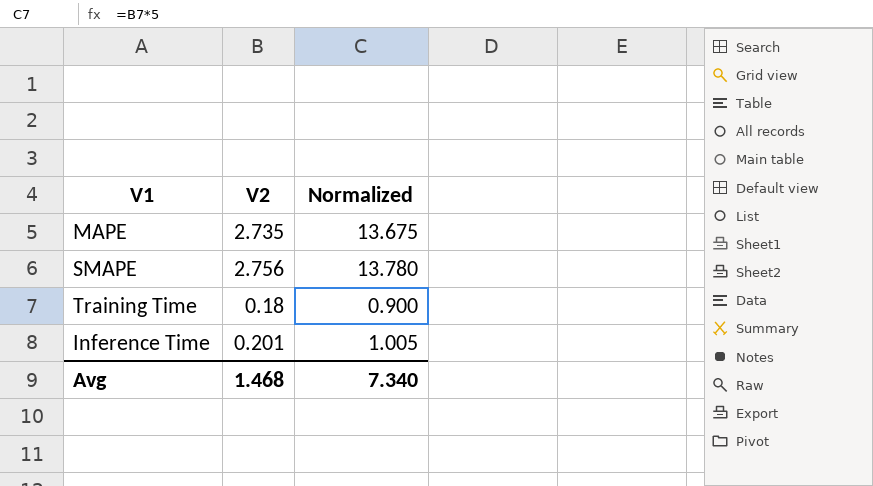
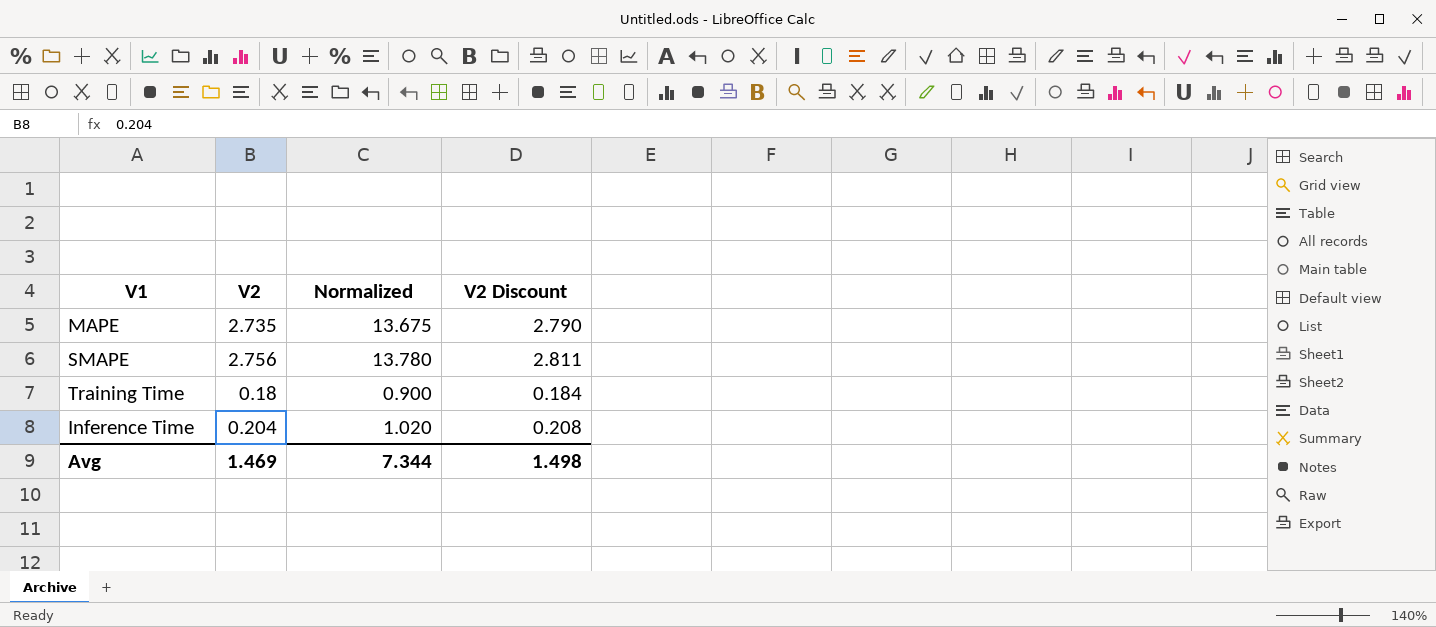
column V2 Discount | formula: none -> [V2] * 1.02
Inference Time | V2: 0.201 -> 0.204
Inference Time | Normalized: 1.005 -> 1.020
Avg | V2: 1.468 -> 1.469
Avg | Normalized: 7.340 -> 7.344

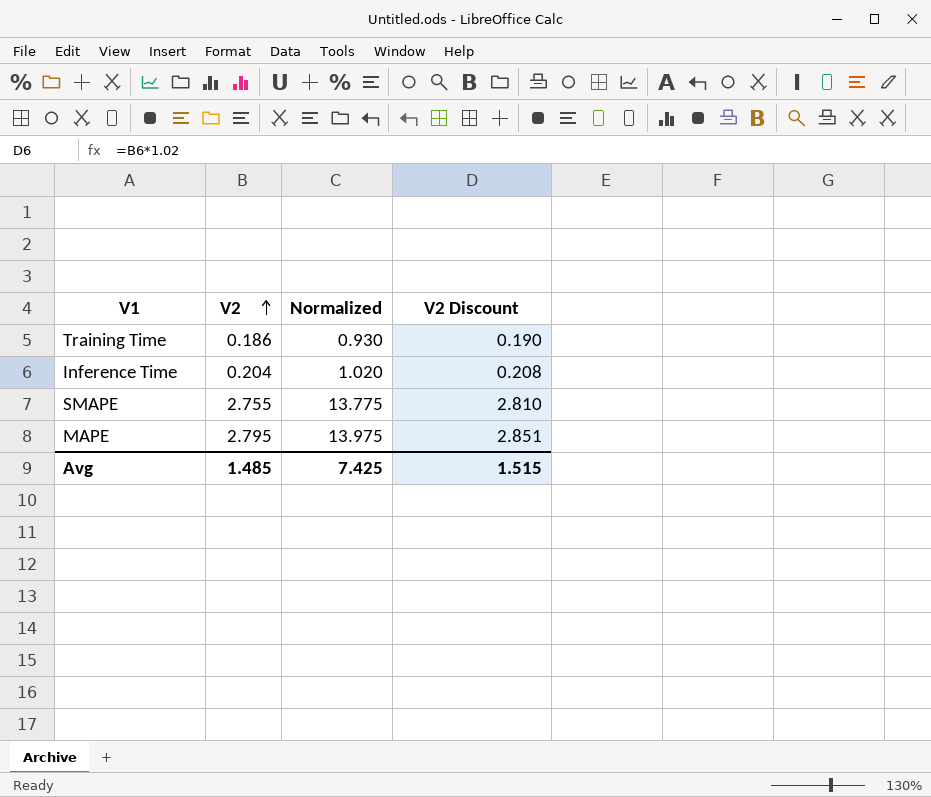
row order: none -> V2 ascending
Training Time | V2: 0.18 -> 0.186
Training Time | Normalized: 0.900 -> 0.930
Training Time | V2 Discount: 0.184 -> 0.190
SMAPE | V2: 2.756 -> 2.755
SMAPE | Normalized: 13.780 -> 13.775
SMAPE | V2 Discount: 2.811 -> 2.810
MAPE | V2: 2.735 -> 2.795
MAPE | Normalized: 13.675 -> 13.975
MAPE | V2 Discount: 2.790 -> 2.851
Avg | V2: 1.469 -> 1.485
Avg | Normalized: 7.344 -> 7.425
Avg | V2 Discount: 1.498 -> 1.515

